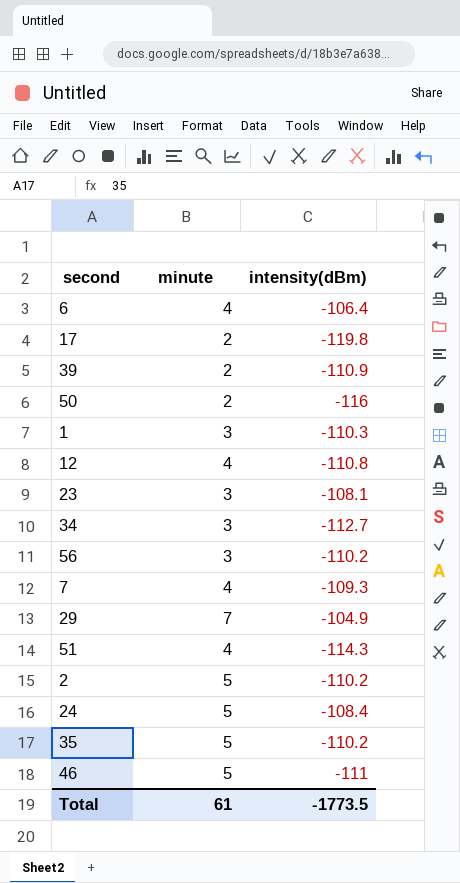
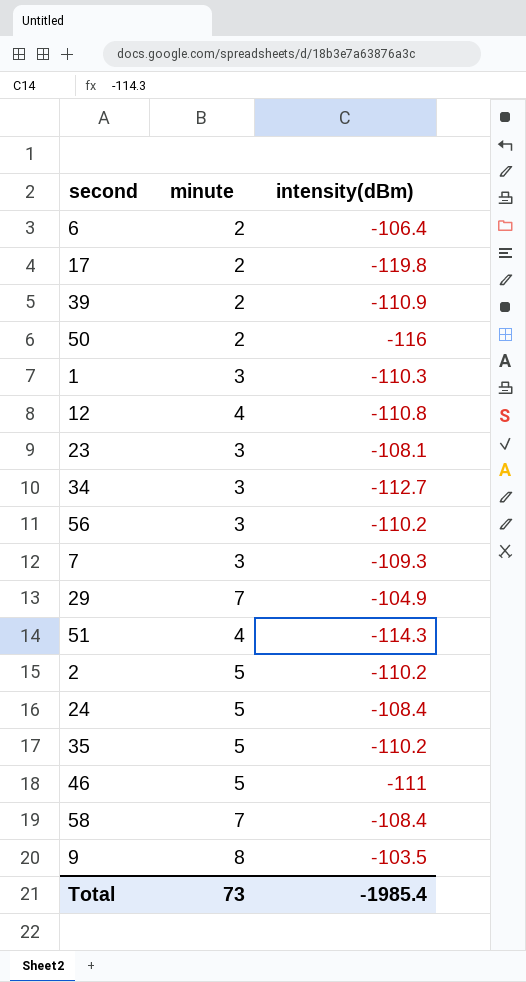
6 | minute: 4 -> 2
7 | minute: 4 -> 3
row 58: none -> 7 | -108.4
row 9: none -> 8 | -103.5
Total | minute: 61 -> 73
Total | intensity(dBm): -1773.5 -> -1985.4

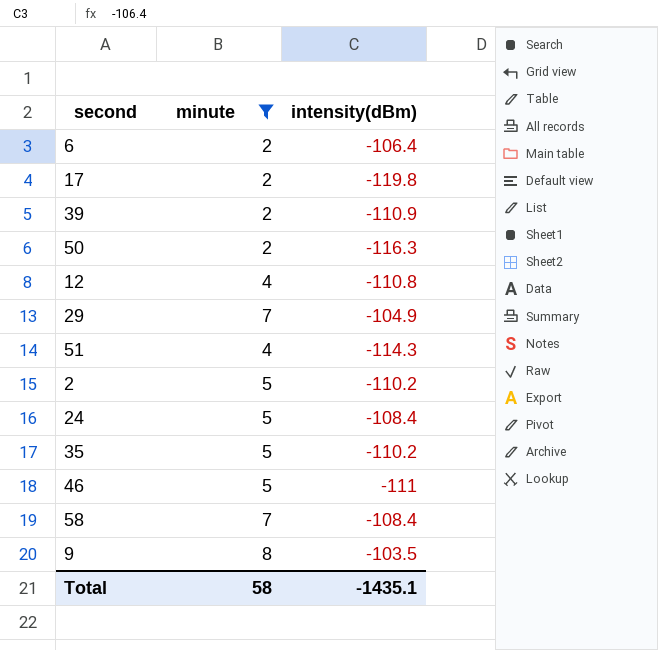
filter: none -> minute != 3
50 | intensity(dBm): -116 -> -116.3
Total | minute: 73 -> 58
Total | intensity(dBm): -1985.4 -> -1435.1

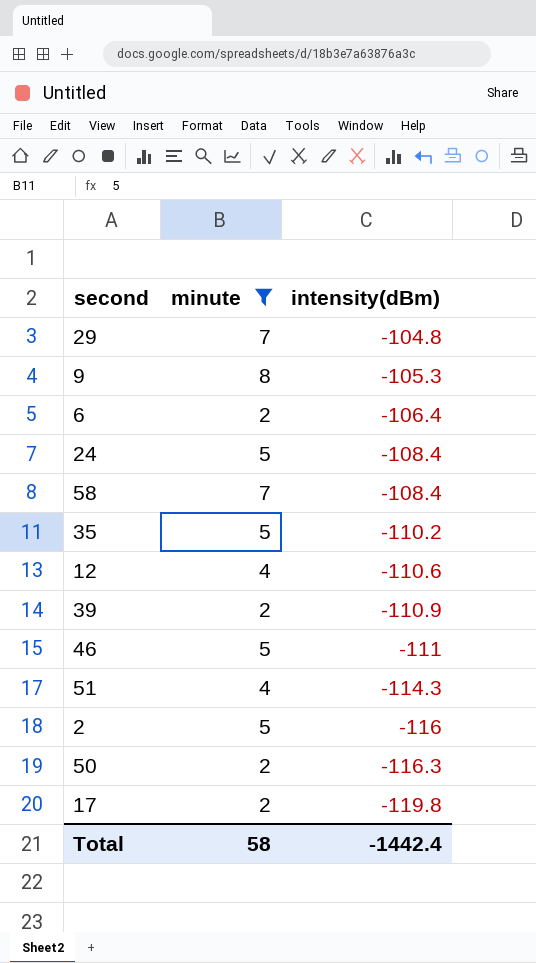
row order: none -> intensity(dBm) descending
29 | intensity(dBm): -104.9 -> -104.8
9 | intensity(dBm): -103.5 -> -105.3
12 | intensity(dBm): -110.8 -> -110.6
2 | intensity(dBm): -110.2 -> -116
Total | intensity(dBm): -1435.1 -> -1442.4

